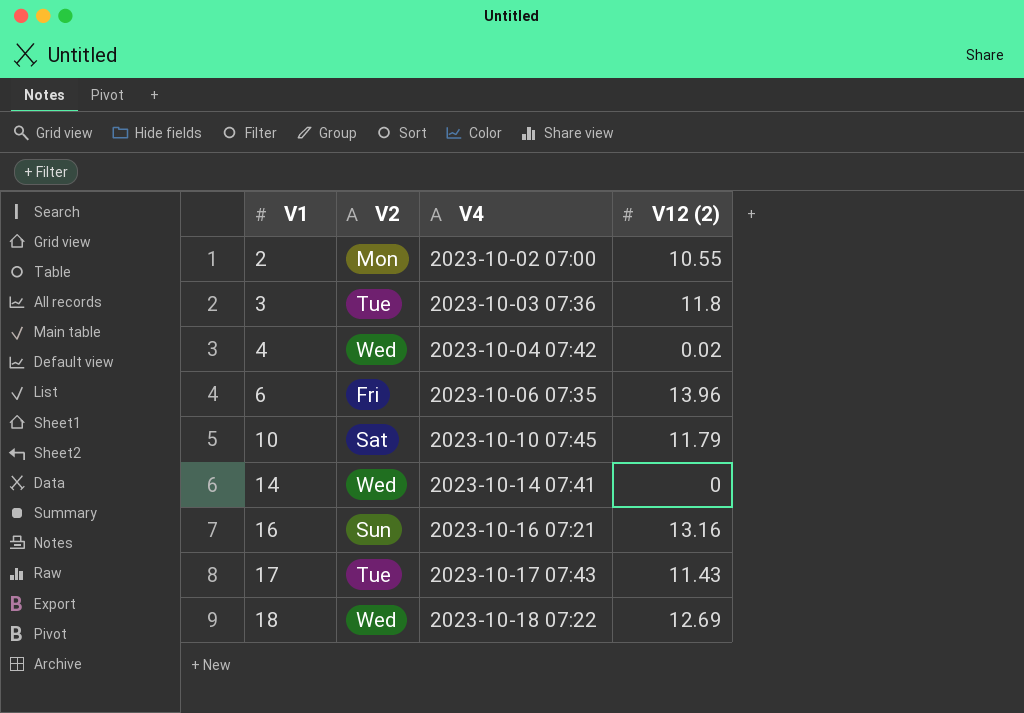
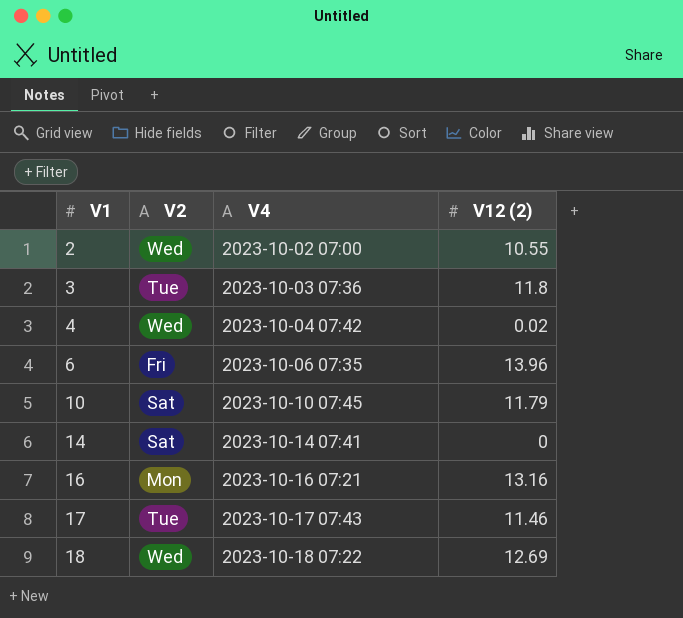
2 | V2: Mon -> Wed
14 | V2: Wed -> Sat
16 | V2: Sun -> Mon
17 | V12 (2): 11.43 -> 11.46

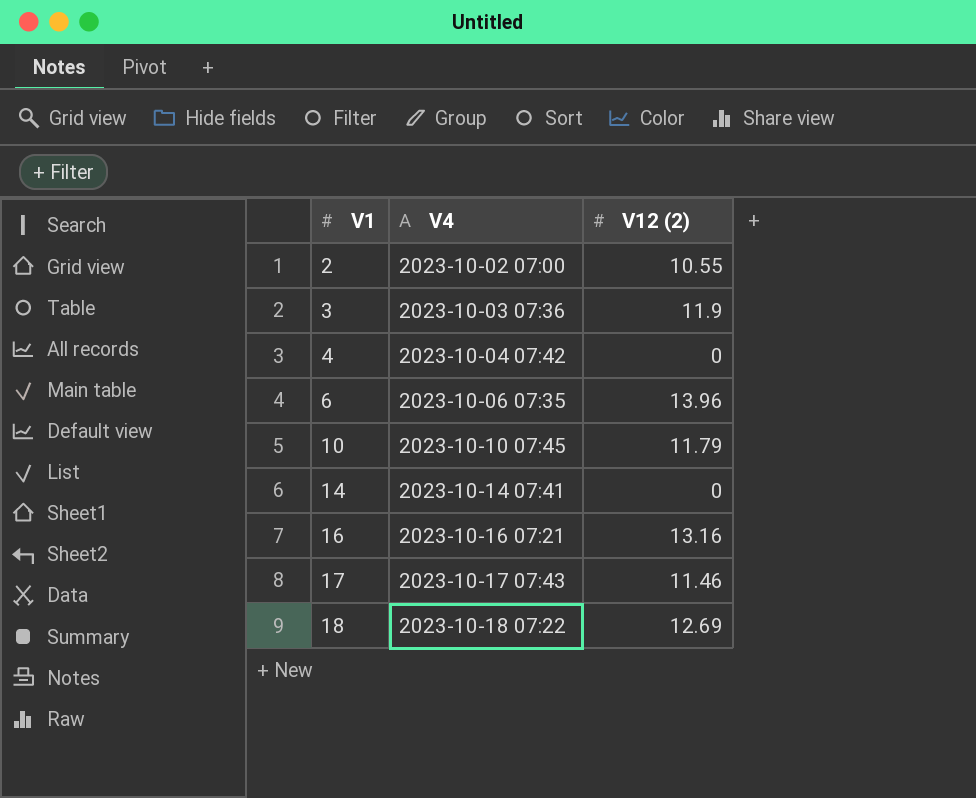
column V2 | position: 2 -> none
3 | V12 (2): 11.8 -> 11.9
4 | V12 (2): 0.02 -> 0

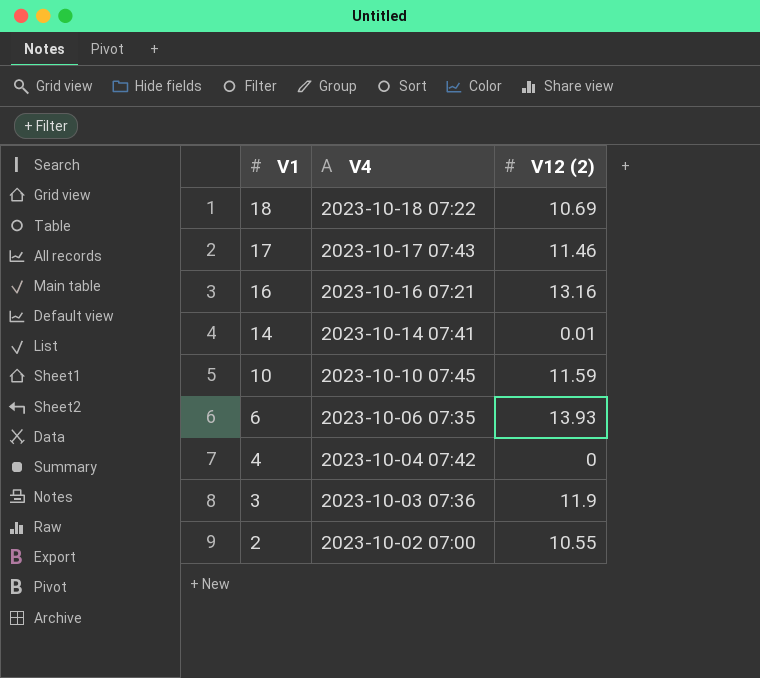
row order: V1 ascending -> V1 descending
18 | V12 (2): 12.69 -> 10.69
14 | V12 (2): 0 -> 0.01
10 | V12 (2): 11.79 -> 11.59
6 | V12 (2): 13.96 -> 13.93

